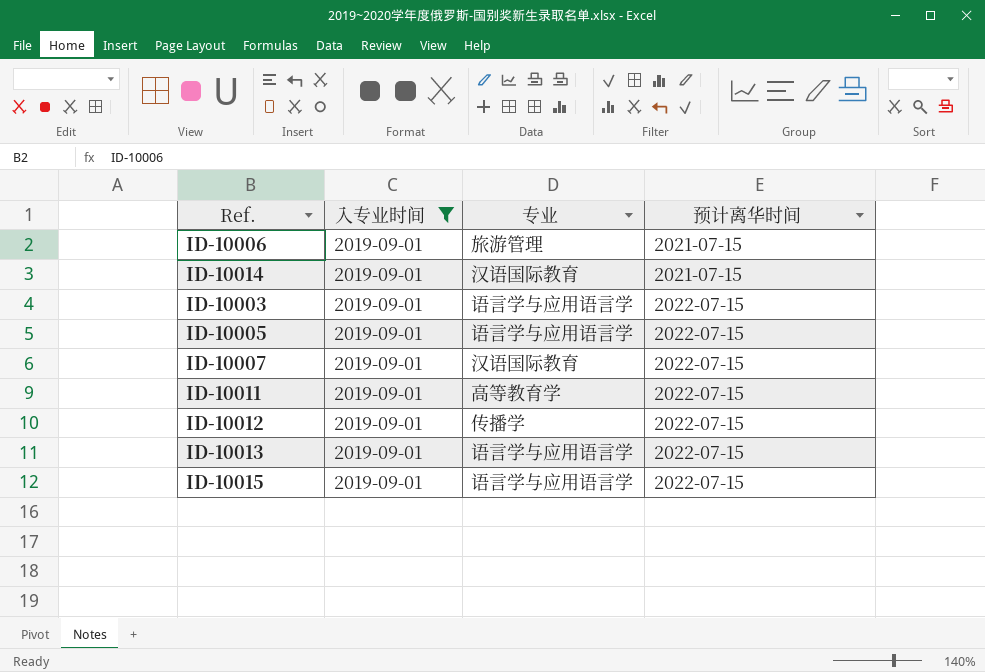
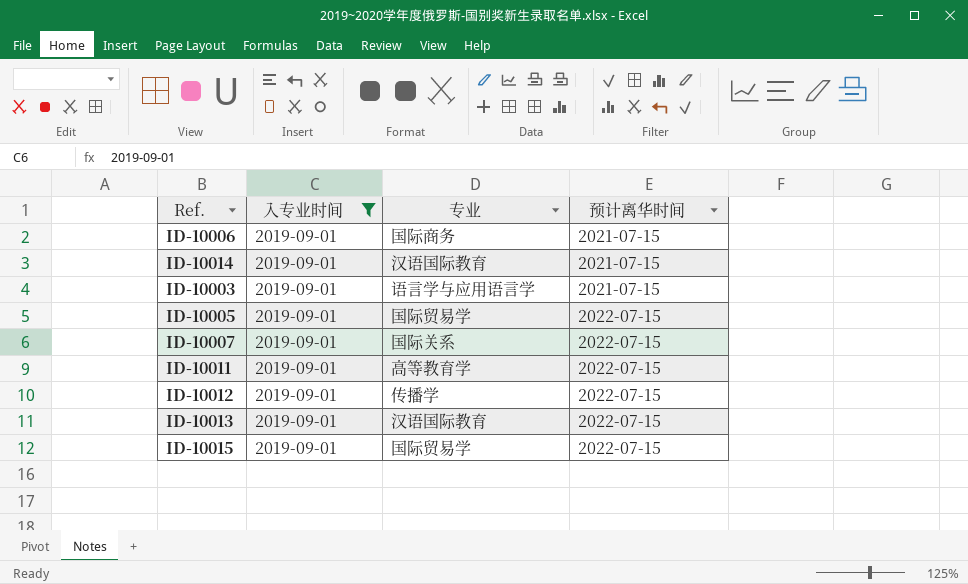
ID-10006 | 专业: 旅游管理 -> 国际商务
ID-10003 | 预计离华时间: 2022-07-15 -> 2021-07-15
ID-10005 | 专业: 语言学与应用语言学 -> 国际贸易学
ID-10007 | 专业: 汉语国际教育 -> 国际关系
ID-10013 | 专业: 语言学与应用语言学 -> 汉语国际教育
ID-10015 | 专业: 语言学与应用语言学 -> 国际贸易学

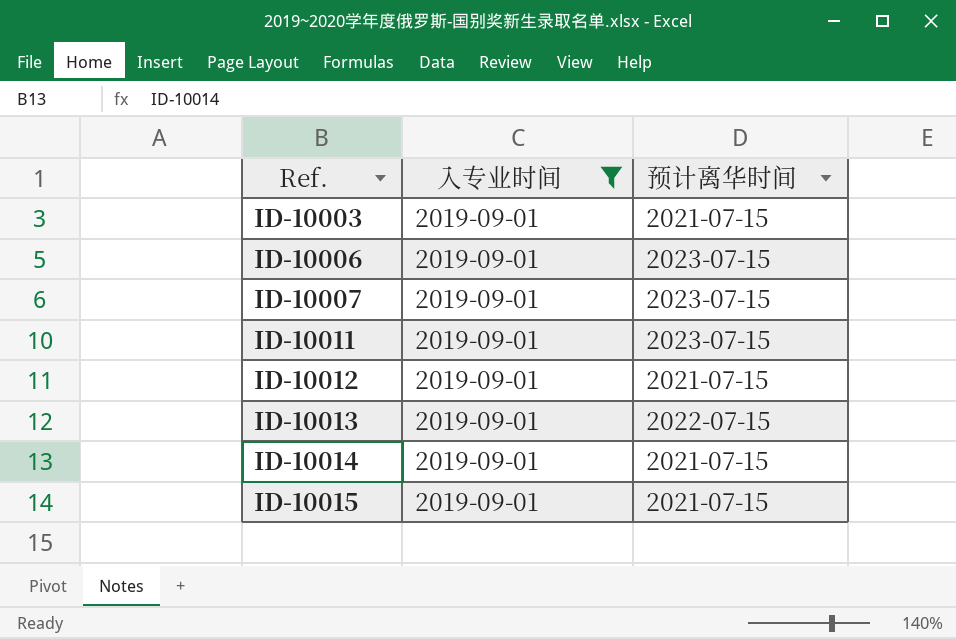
row order: 预计离华时间 ascending -> Ref. ascending
column 专业 | position: 3 -> none
row ID-10005: 2019-09-01 | 国际贸易学 | 2022-07-15 -> none
ID-10006 | 预计离华时间: 2021-07-15 -> 2023-07-15
ID-10007 | 预计离华时间: 2022-07-15 -> 2023-07-15
ID-10011 | 预计离华时间: 2022-07-15 -> 2023-07-15
ID-10012 | 预计离华时间: 2022-07-15 -> 2021-07-15
ID-10015 | 预计离华时间: 2022-07-15 -> 2021-07-15

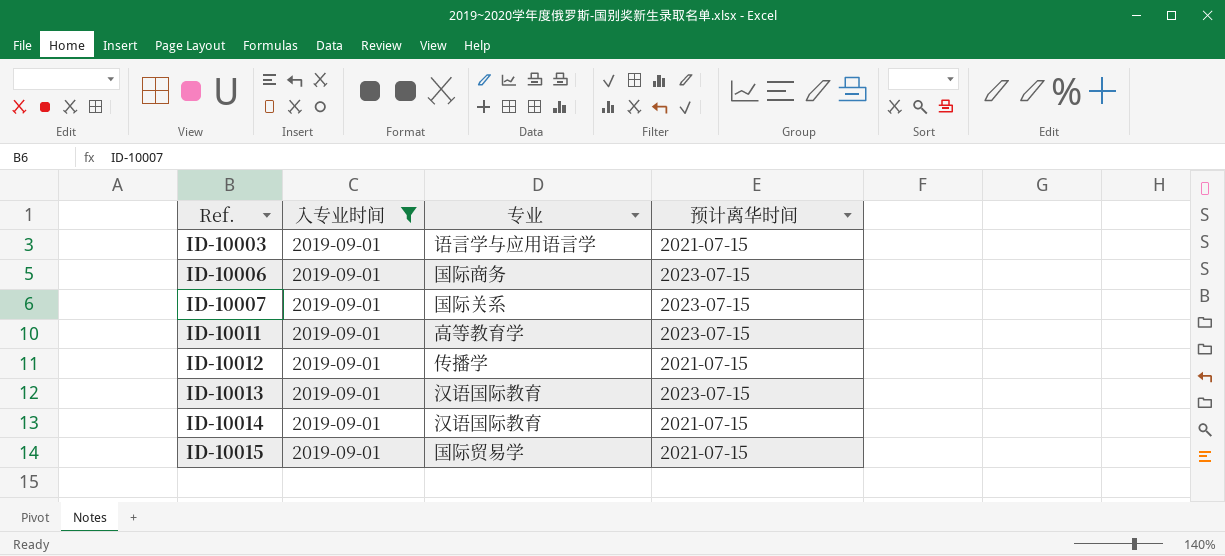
column 专业 | position: none -> 3
ID-10013 | 预计离华时间: 2022-07-15 -> 2023-07-15

